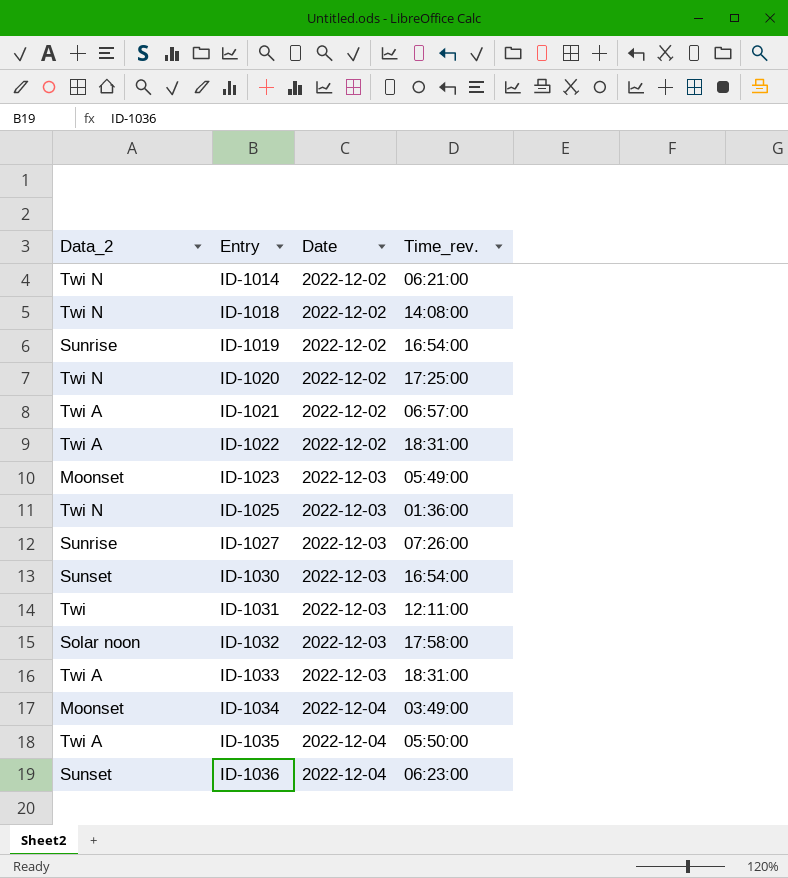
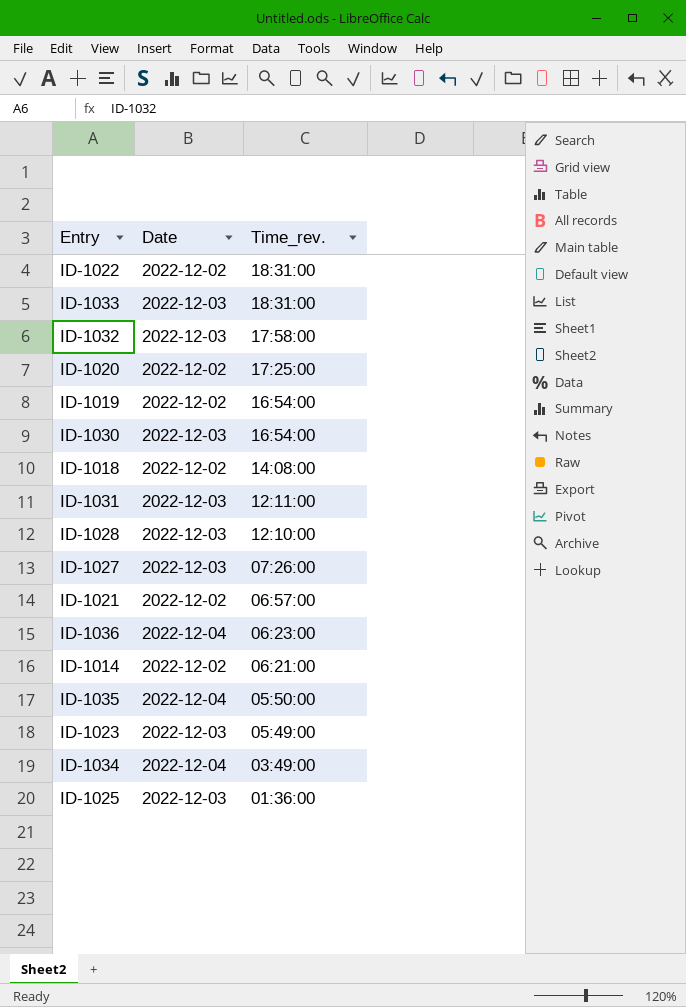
row order: Entry ascending -> Time_rev. descending
column Data_2 | position: 1 -> none
row ID-1028: none -> 2022-12-03 | 12:10:00

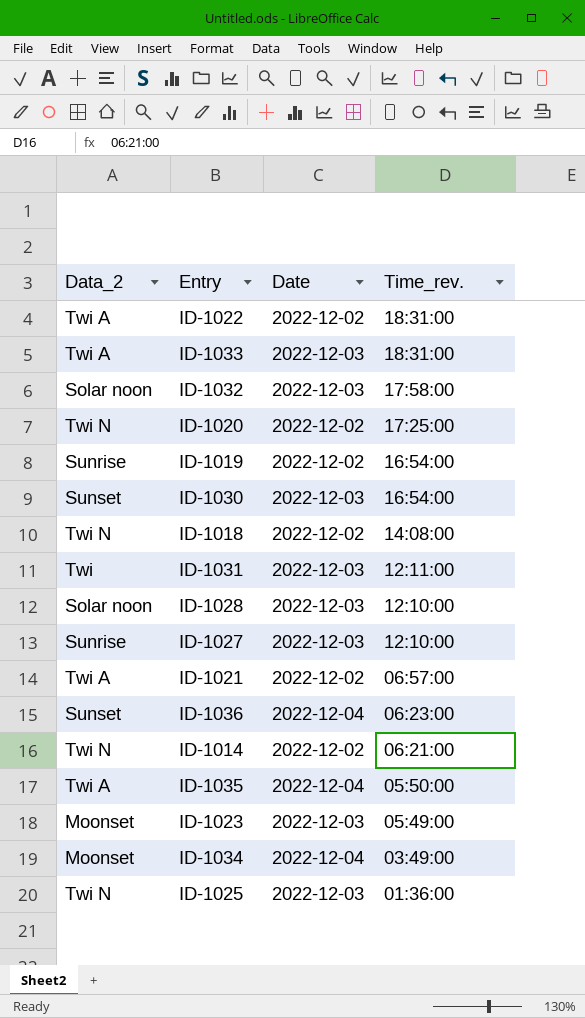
column Data_2 | position: none -> 1
ID-1027 | Time_rev.: 07:26:00 -> 12:10:00

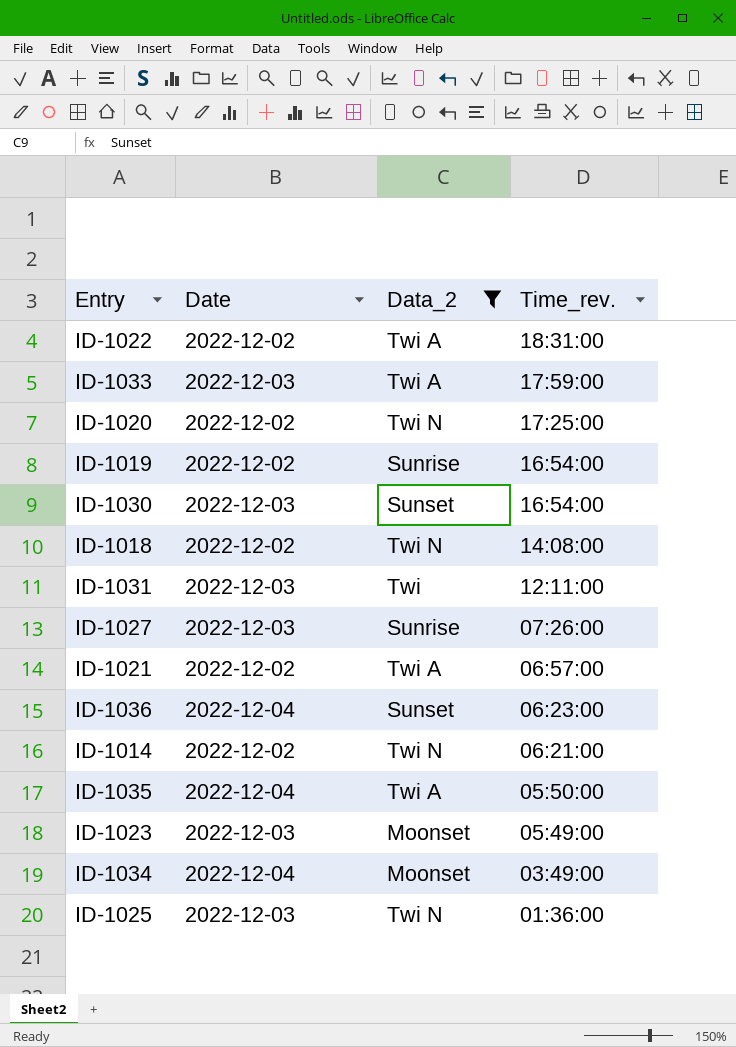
filter: none -> Data_2 != Solar noon
column Data_2 | position: 1 -> 3
ID-1033 | Time_rev.: 18:31:00 -> 17:59:00
ID-1027 | Time_rev.: 12:10:00 -> 07:26:00

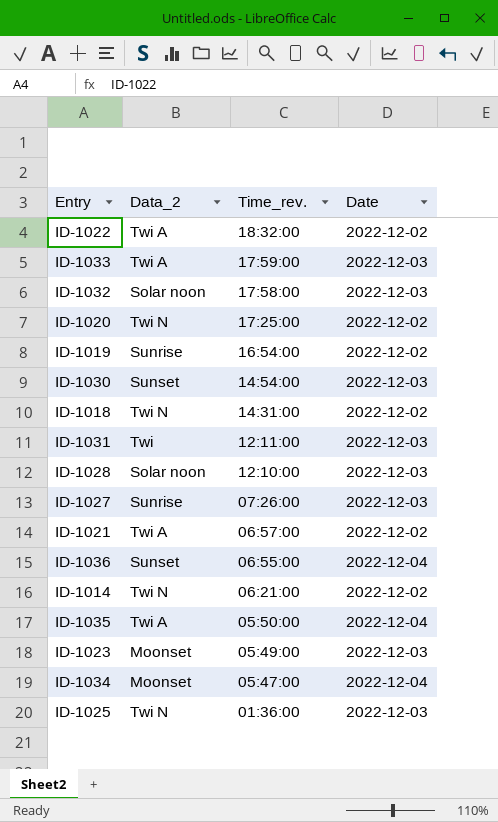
filter: Data_2 != Solar noon -> none
column Date | position: 2 -> 4
ID-1022 | Time_rev.: 18:31:00 -> 18:32:00
ID-1030 | Time_rev.: 16:54:00 -> 14:54:00
ID-1018 | Time_rev.: 14:08:00 -> 14:31:00
ID-1036 | Time_rev.: 06:23:00 -> 06:55:00
ID-1034 | Time_rev.: 03:49:00 -> 05:47:00

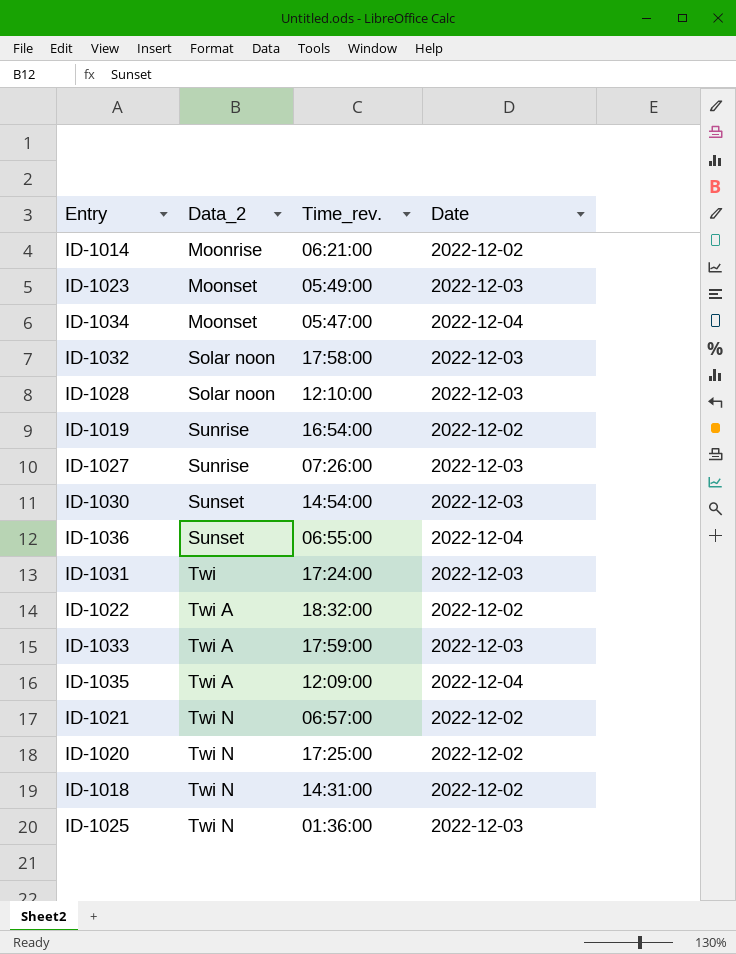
row order: Time_rev. descending -> Data_2 ascending
ID-1014 | Data_2: Twi N -> Moonrise
ID-1031 | Time_rev.: 12:11:00 -> 17:24:00
ID-1035 | Time_rev.: 05:50:00 -> 12:09:00
ID-1021 | Data_2: Twi A -> Twi N

